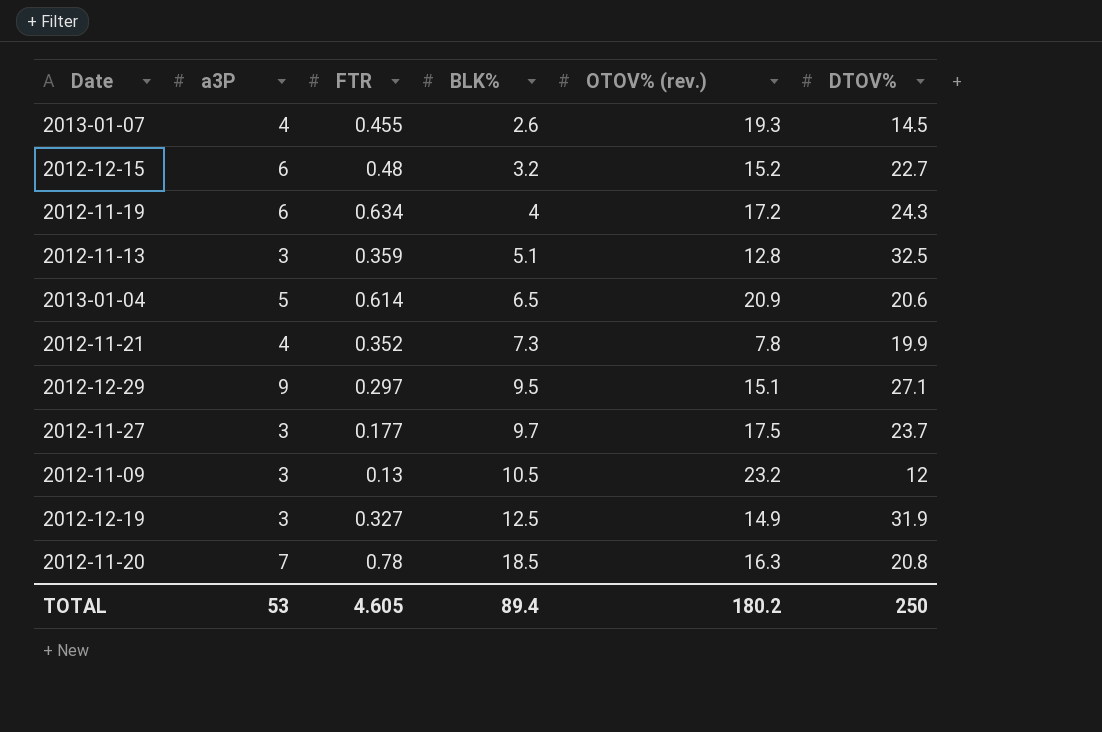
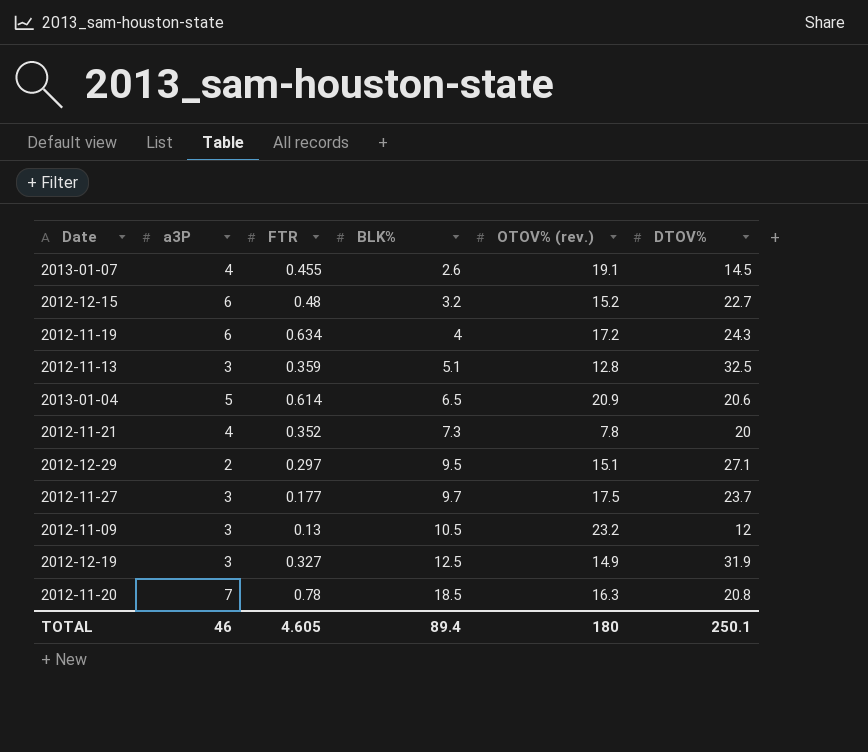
2013-01-07 | OTOV% (rev.): 19.3 -> 19.1
2012-11-21 | DTOV%: 19.9 -> 20
2012-12-29 | a3P: 9 -> 2
TOTAL | a3P: 53 -> 46
TOTAL | OTOV% (rev.): 180.2 -> 180
TOTAL | DTOV%: 250 -> 250.1

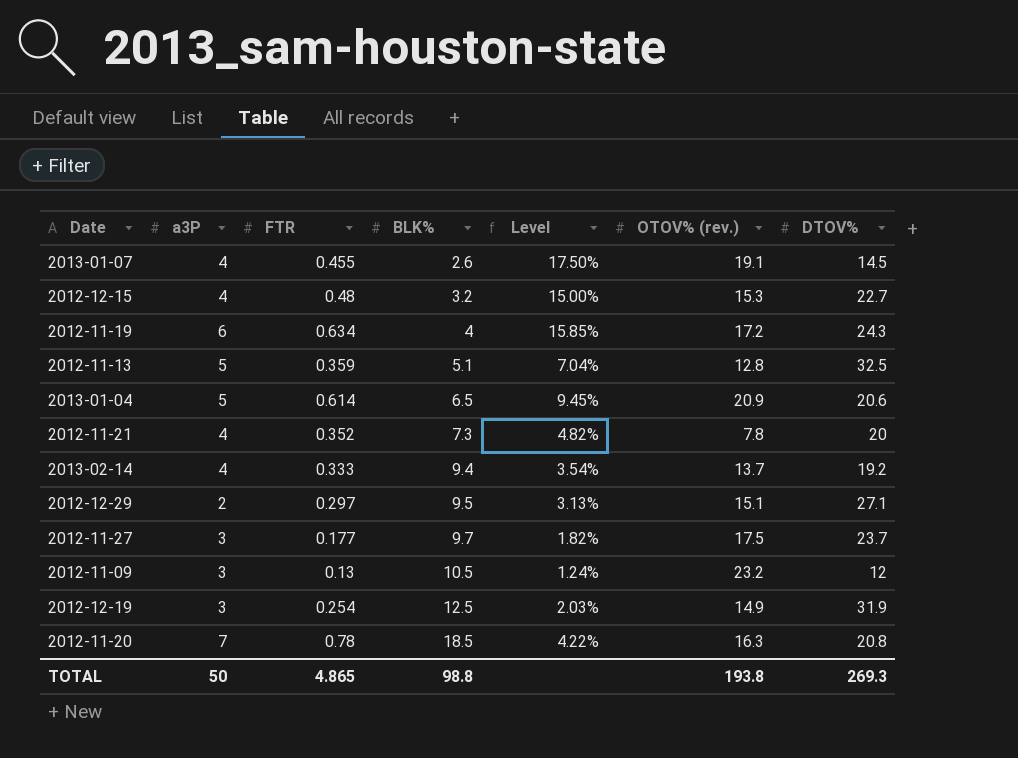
column Level | formula: none -> [FTR] / [BLK%]
2012-12-15 | a3P: 6 -> 4
2012-12-15 | OTOV% (rev.): 15.2 -> 15.3
2012-11-13 | a3P: 3 -> 5
row 2013-02-14: none -> 4 | 0.333 | 9.4 | 3.54% | 13.7 | 19.2
2012-12-19 | FTR: 0.327 -> 0.254
TOTAL | a3P: 46 -> 50
TOTAL | FTR: 4.605 -> 4.865
TOTAL | BLK%: 89.4 -> 98.8
TOTAL | OTOV% (rev.): 180 -> 193.8
TOTAL | DTOV%: 250.1 -> 269.3

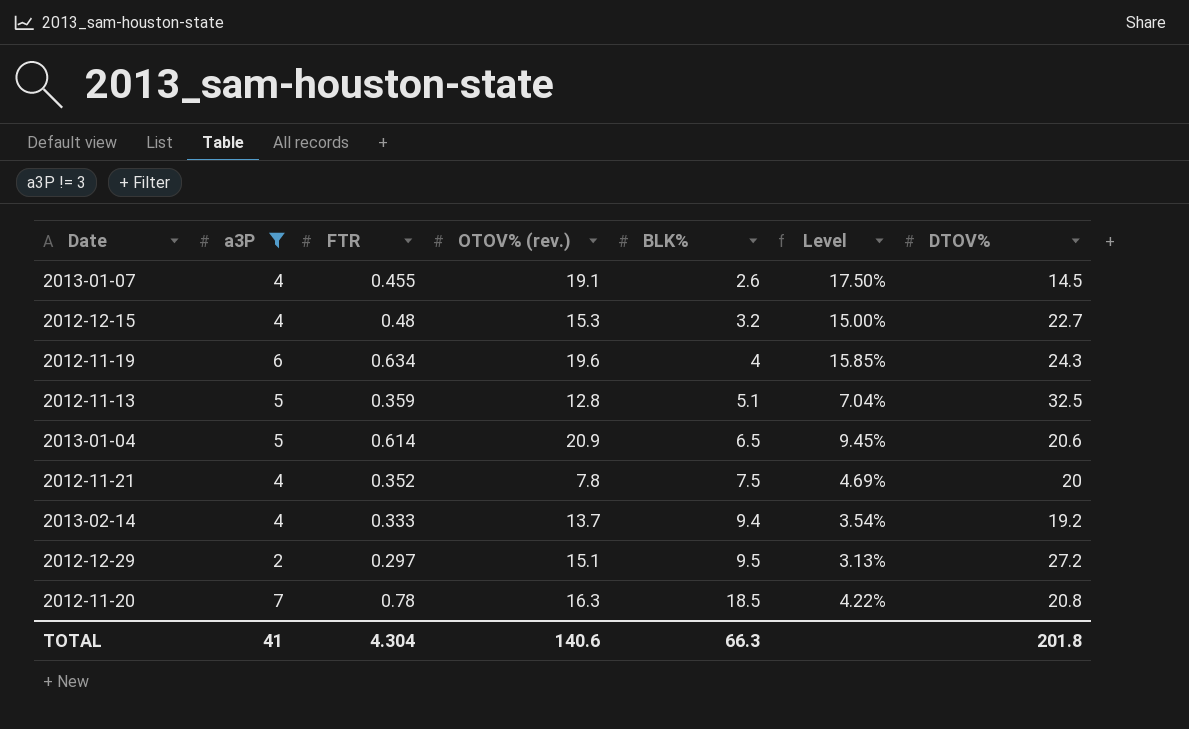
filter: none -> a3P != 3
column OTOV% (rev.) | position: 6 -> 4
2012-11-19 | OTOV% (rev.): 17.2 -> 19.6
2012-11-21 | BLK%: 7.3 -> 7.5
2012-11-21 | Level: 4.82% -> 4.69%
2012-12-29 | DTOV%: 27.1 -> 27.2
TOTAL | a3P: 50 -> 41
TOTAL | FTR: 4.865 -> 4.304
TOTAL | OTOV% (rev.): 193.8 -> 140.6
TOTAL | BLK%: 98.8 -> 66.3
TOTAL | DTOV%: 269.3 -> 201.8

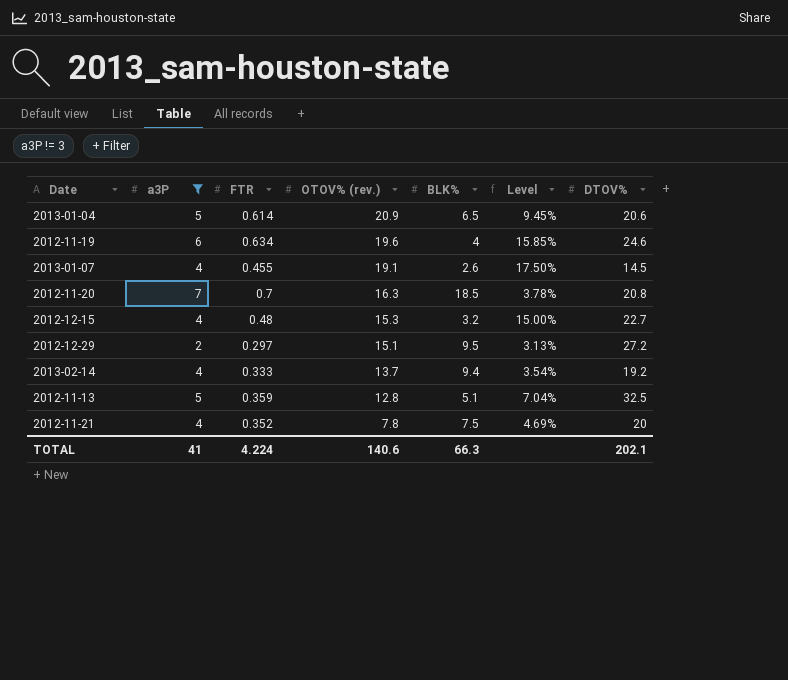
row order: BLK% ascending -> OTOV% (rev.) descending
2012-11-19 | DTOV%: 24.3 -> 24.6
2012-11-20 | FTR: 0.78 -> 0.7
2012-11-20 | Level: 4.22% -> 3.78%
TOTAL | FTR: 4.304 -> 4.224
TOTAL | DTOV%: 201.8 -> 202.1

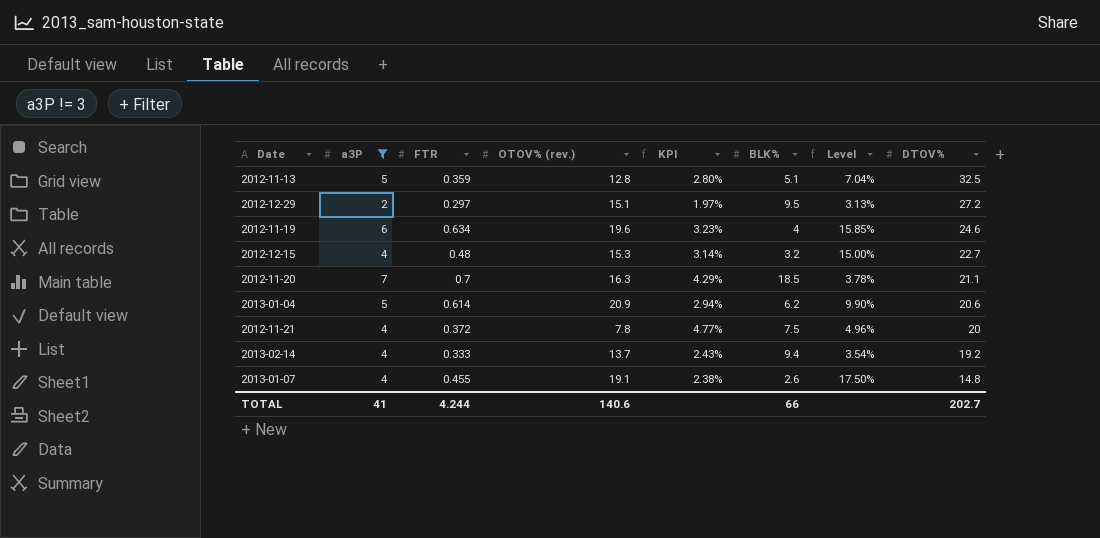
row order: OTOV% (rev.) descending -> DTOV% descending
column KPI | formula: none -> [FTR] / [OTOV% (rev.)]
2012-11-20 | DTOV%: 20.8 -> 21.1
2013-01-04 | BLK%: 6.5 -> 6.2
2013-01-04 | Level: 9.45% -> 9.90%
2012-11-21 | FTR: 0.352 -> 0.372
2012-11-21 | Level: 4.69% -> 4.96%
2013-01-07 | DTOV%: 14.5 -> 14.8
TOTAL | FTR: 4.224 -> 4.244
TOTAL | BLK%: 66.3 -> 66
TOTAL | DTOV%: 202.1 -> 202.7

